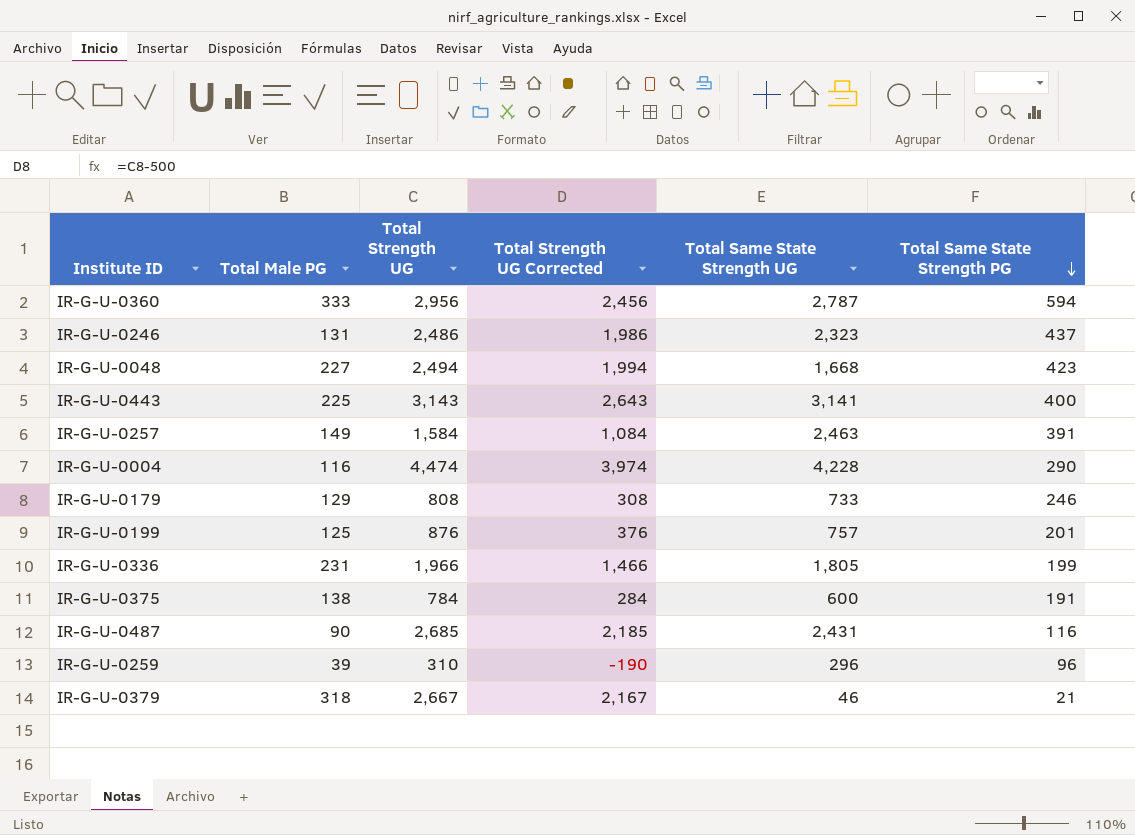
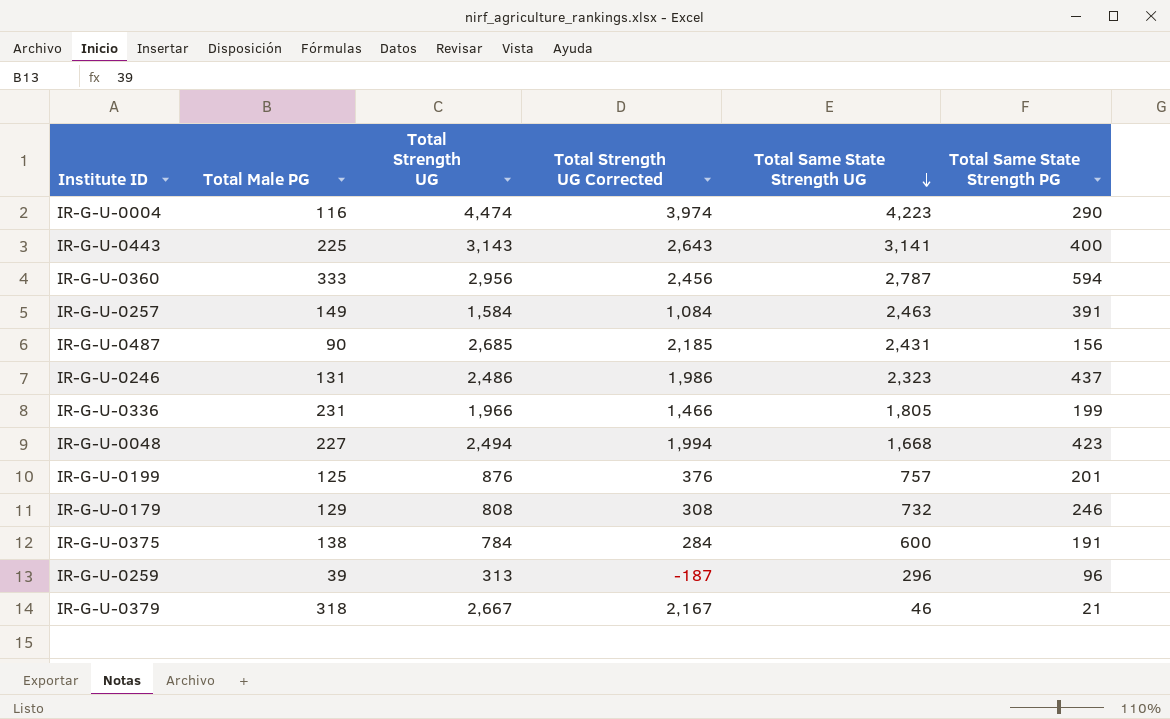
row order: Total Same State Strength PG descending -> Total Same State Strength UG descending
IR-G-U-0004 | Total Same State Strength UG: 4,228 -> 4,223
IR-G-U-0487 | Total Same State Strength PG: 116 -> 156
IR-G-U-0179 | Total Same State Strength UG: 733 -> 732
IR-G-U-0259 | Total Strength UG: 310 -> 313
IR-G-U-0259 | Total Strength UG Corrected: -190 -> -187

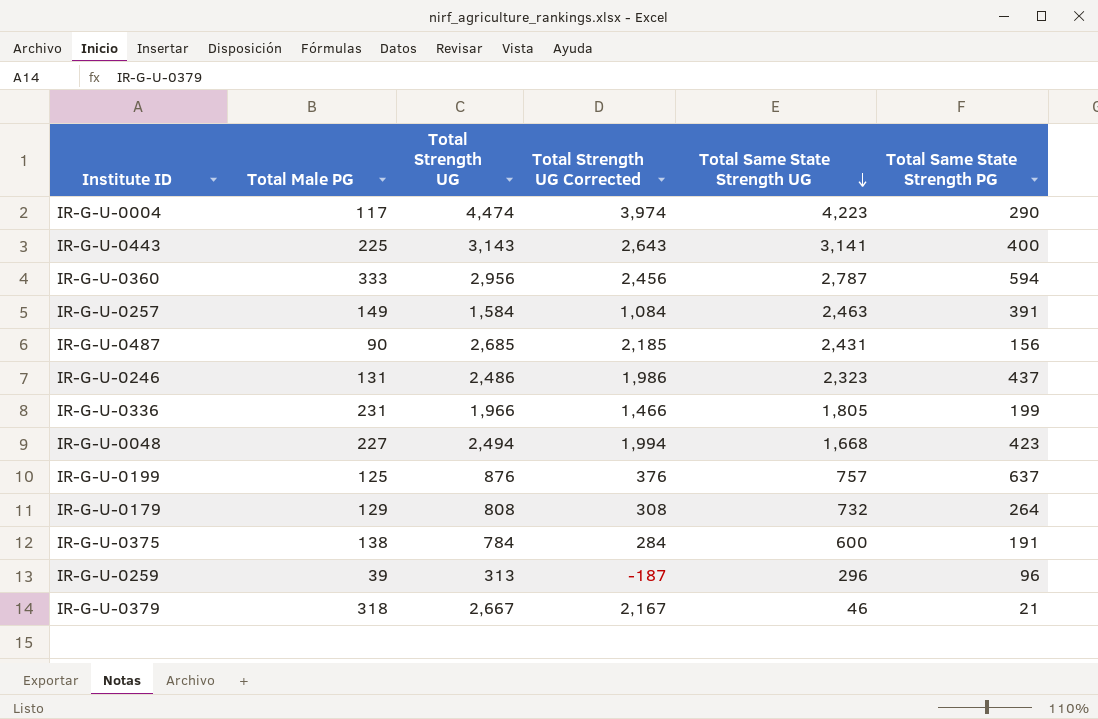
IR-G-U-0004 | Total Male PG: 116 -> 117
IR-G-U-0199 | Total Same State Strength PG: 201 -> 637
IR-G-U-0179 | Total Same State Strength PG: 246 -> 264

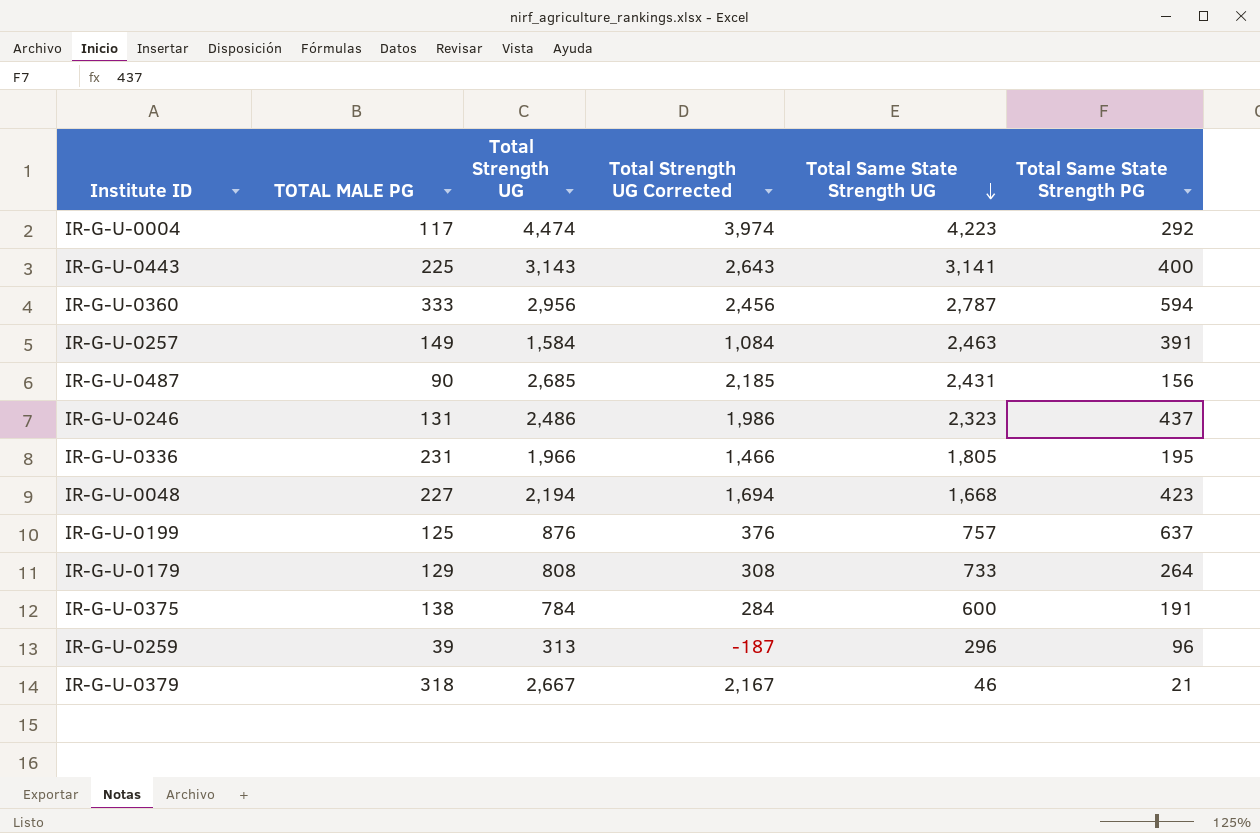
column name: Total Male PG -> TOTAL MALE PG
IR-G-U-0004 | Total Same State Strength PG: 290 -> 292
IR-G-U-0336 | Total Same State Strength PG: 199 -> 195
IR-G-U-0048 | Total Strength UG: 2,494 -> 2,194
IR-G-U-0048 | Total Strength UG Corrected: 1,994 -> 1,694
IR-G-U-0179 | Total Same State Strength UG: 732 -> 733

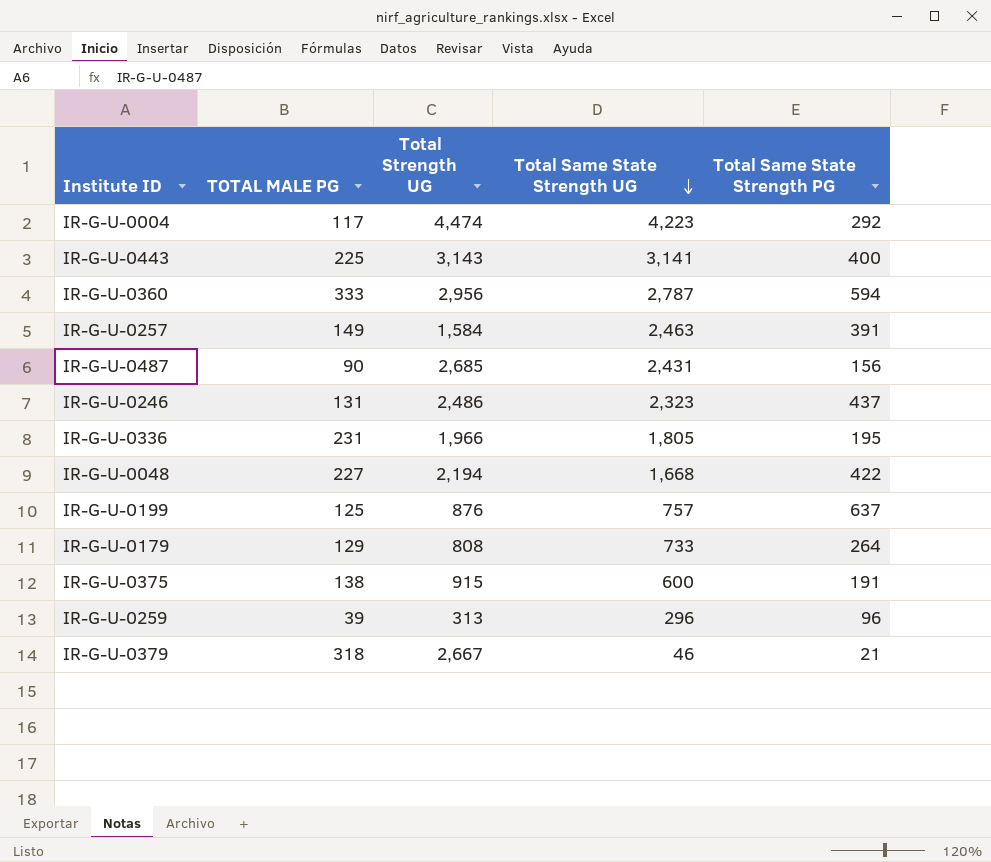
column Total Strength UG Corrected | formula: [Total Strength UG] - 500 -> none
IR-G-U-0048 | Total Same State Strength PG: 423 -> 422
IR-G-U-0375 | Total Strength UG: 784 -> 915

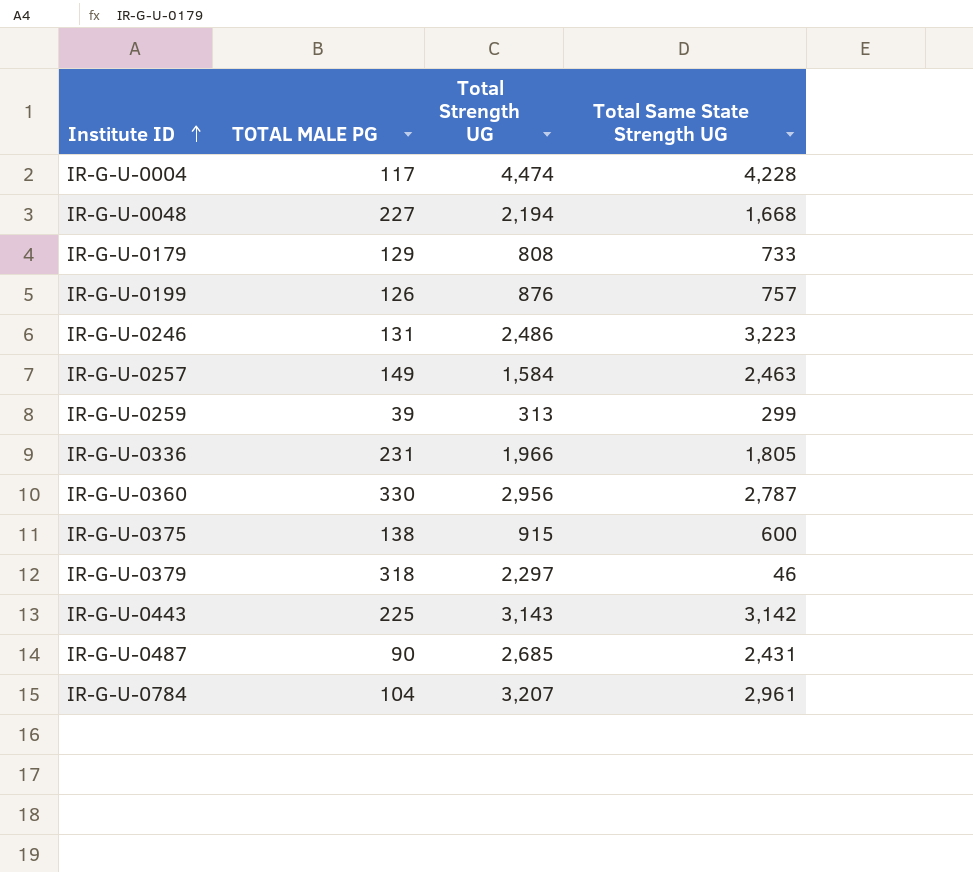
row order: Total Same State Strength UG descending -> Institute ID ascending
column Total Same State Strength PG | position: 5 -> none
IR-G-U-0004 | Total Same State Strength UG: 4,223 -> 4,228
IR-G-U-0199 | TOTAL MALE PG: 125 -> 126
IR-G-U-0246 | Total Same State Strength UG: 2,323 -> 3,223
IR-G-U-0259 | Total Same State Strength UG: 296 -> 299
IR-G-U-0360 | TOTAL MALE PG: 333 -> 330
IR-G-U-0379 | Total Strength UG: 2,667 -> 2,297
IR-G-U-0443 | Total Same State Strength UG: 3,141 -> 3,142
row IR-G-U-0784: none -> 104 | 3,207 | 2,961

